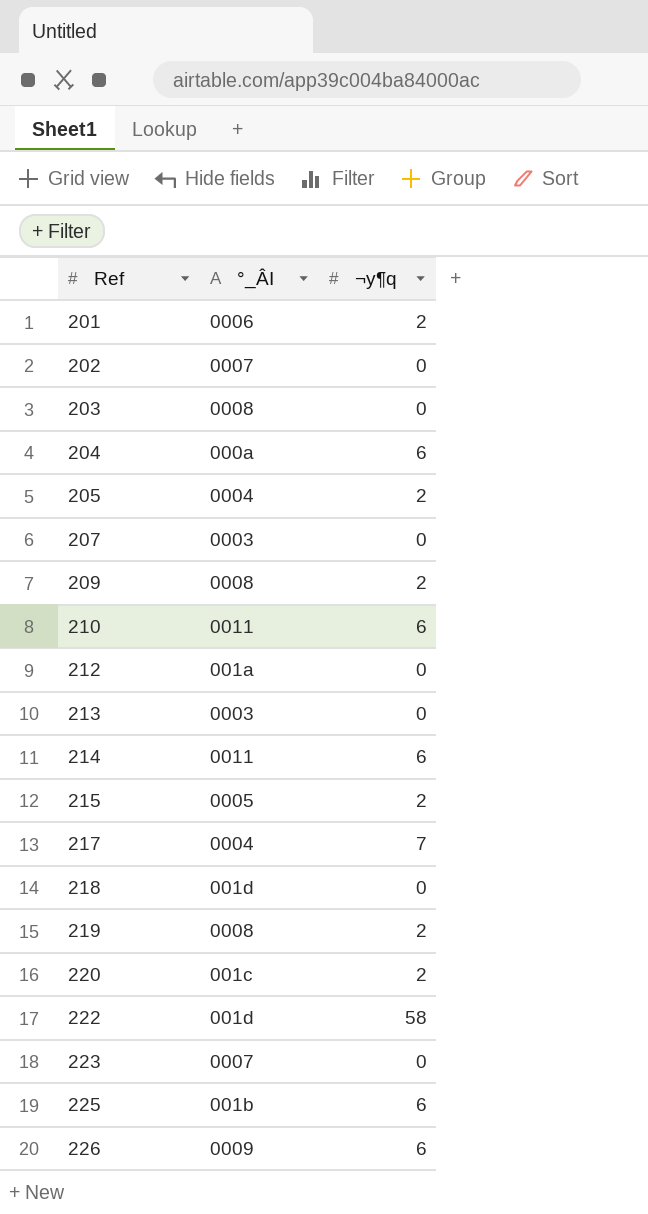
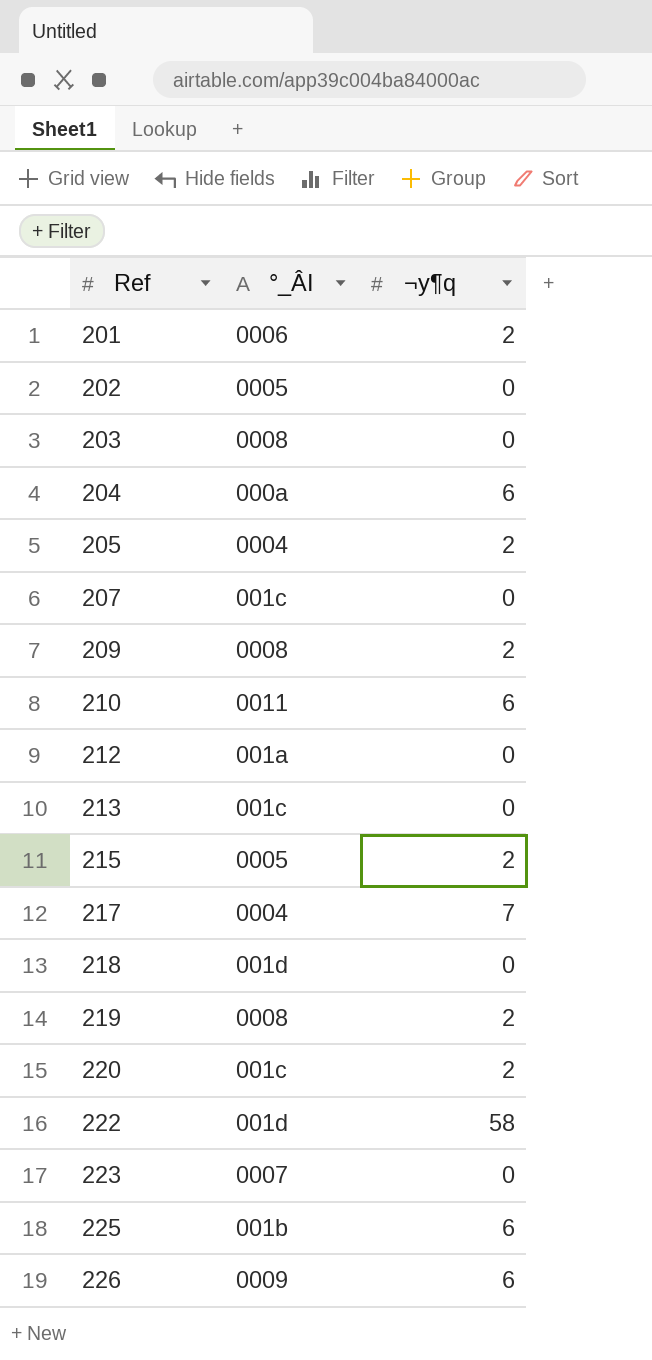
row 214: 0011 | 6 -> none
202 | °_ÂI: 0007 -> 0005
207 | °_ÂI: 0003 -> 001c
213 | °_ÂI: 0003 -> 001c

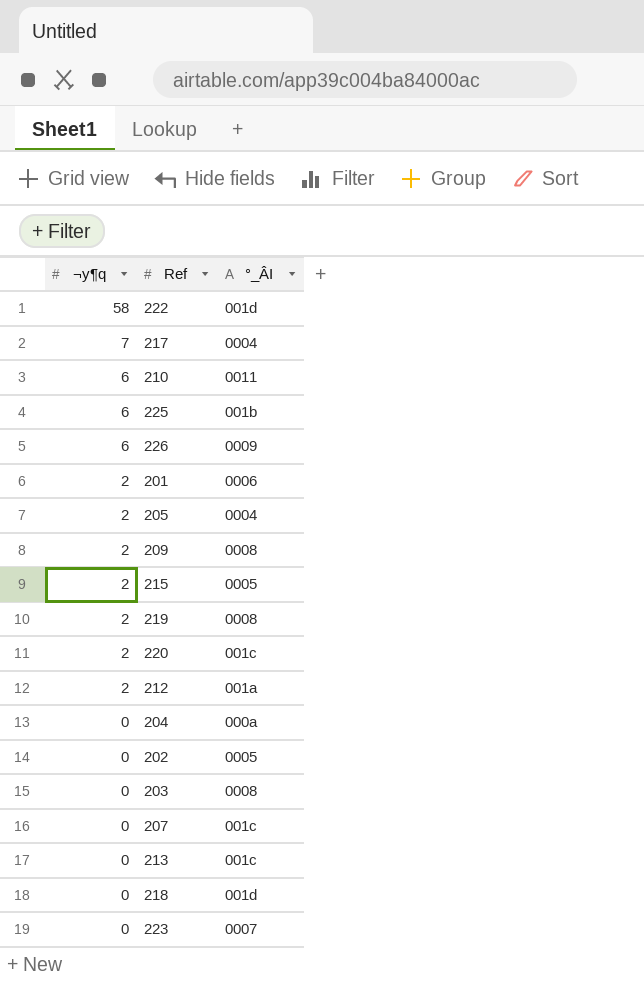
row order: Ref ascending -> ¬y¶q descending
column ¬y¶q | position: 3 -> 1
212 | ¬y¶q: 0 -> 2
204 | ¬y¶q: 6 -> 0

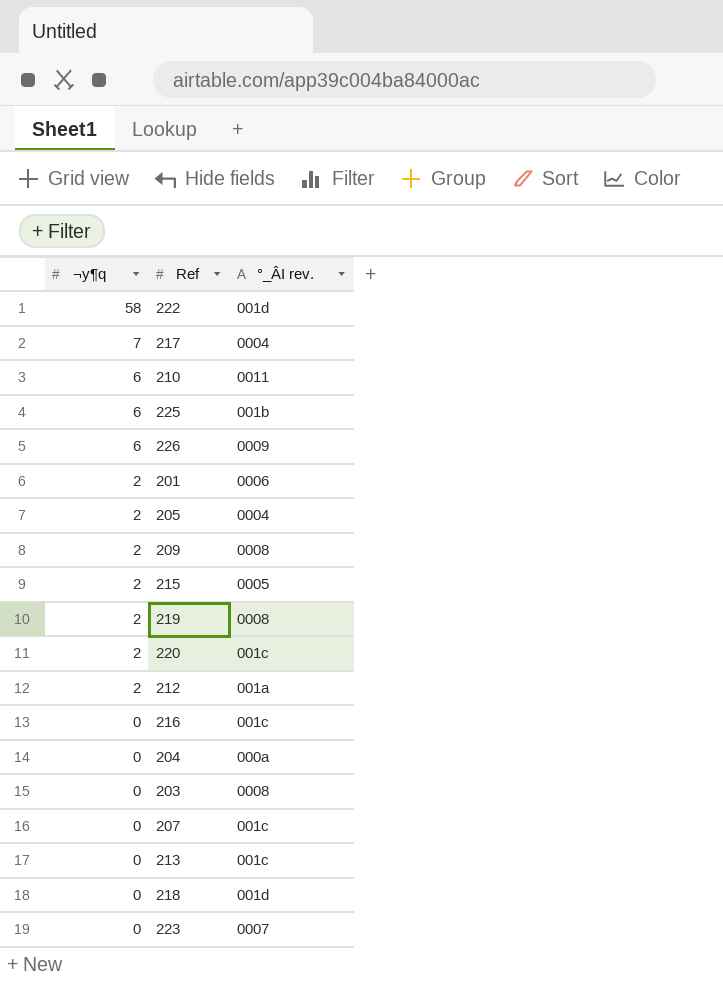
column name: °_ÂI -> °_ÂI rev.
row 202: 0 | 0005 -> none
row 216: none -> 0 | 001c

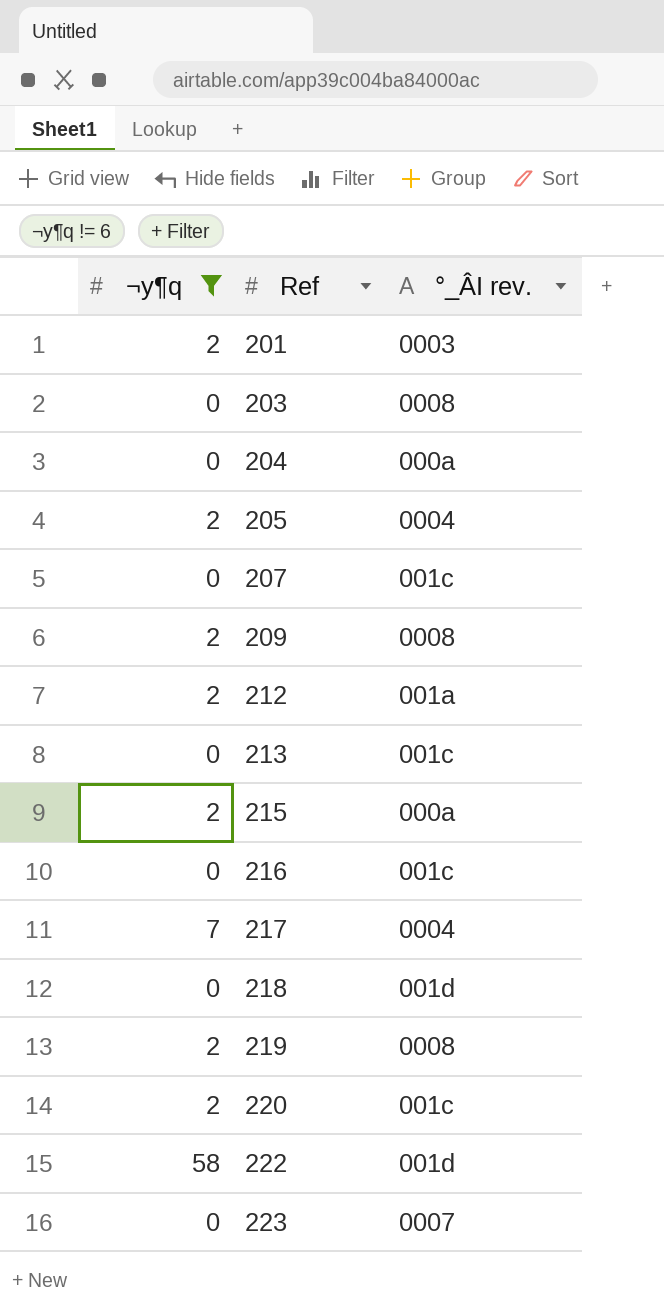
filter: none -> ¬y¶q != 6
row order: ¬y¶q descending -> Ref ascending
201 | °_ÂI rev.: 0006 -> 0003
215 | °_ÂI rev.: 0005 -> 000a

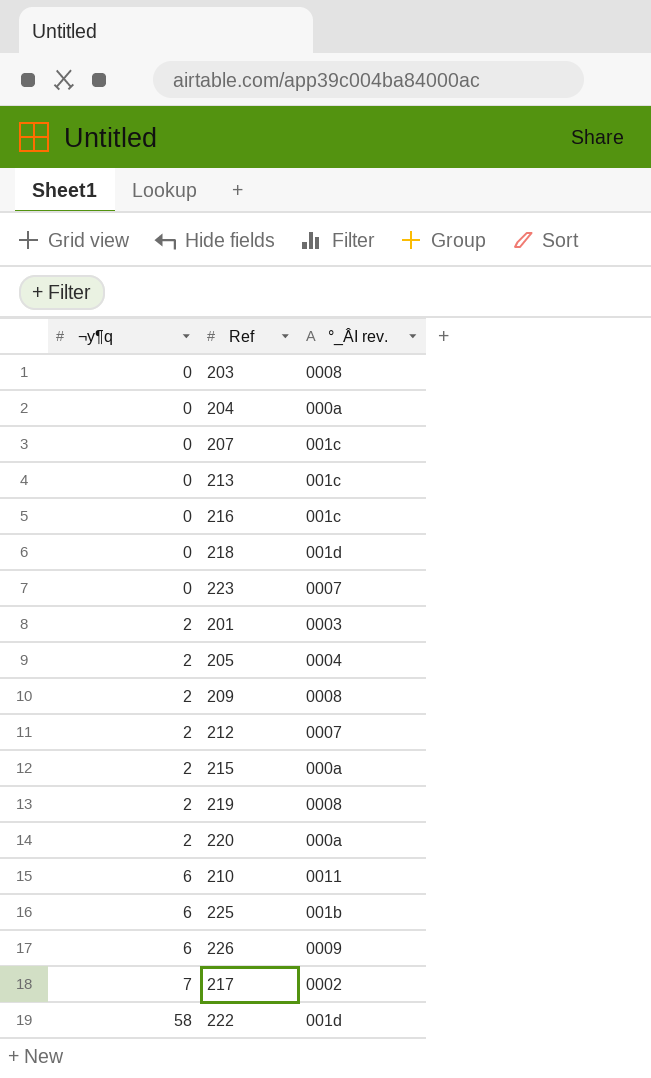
filter: ¬y¶q != 6 -> none
row order: Ref ascending -> ¬y¶q ascending
212 | °_ÂI rev.: 001a -> 0007
220 | °_ÂI rev.: 001c -> 000a
217 | °_ÂI rev.: 0004 -> 0002

